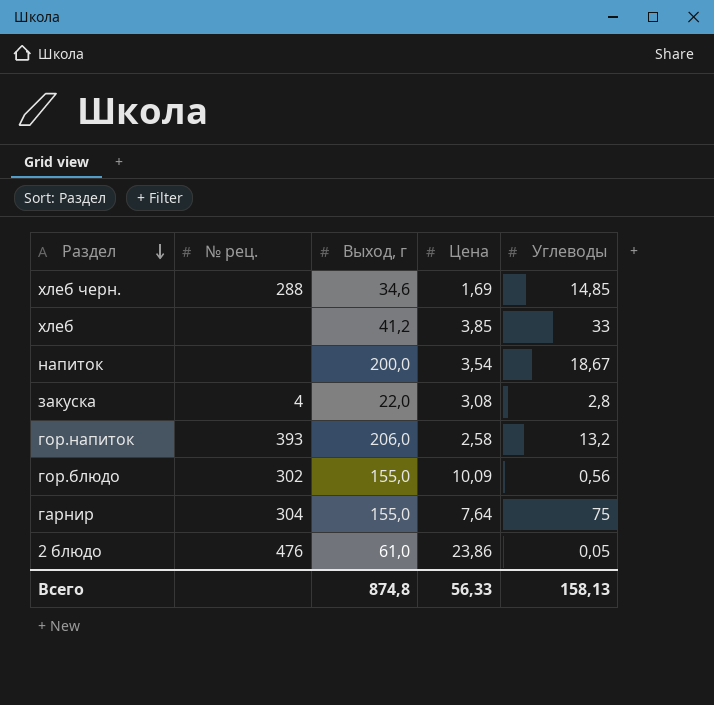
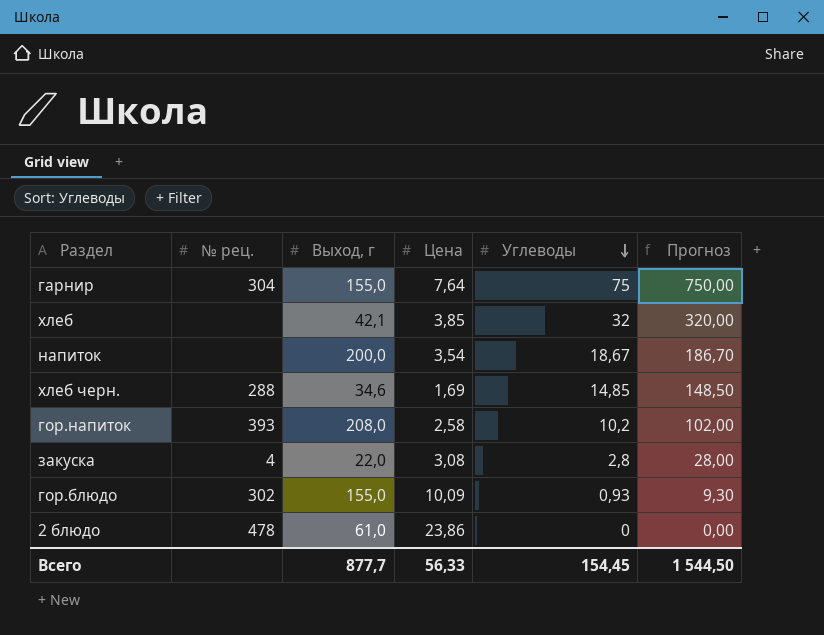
row order: Раздел descending -> Углеводы descending
column Прогноз | formula: none -> [Углеводы] * 10
хлеб | Выход, г: 41,2 -> 42,1
хлеб | Углеводы: 33 -> 32
гор.напиток | Выход, г: 206,0 -> 208,0
гор.напиток | Углеводы: 13,2 -> 10,2
гор.блюдо | Углеводы: 0,56 -> 0,93
2 блюдо | № рец.: 476 -> 478
2 блюдо | Углеводы: 0,05 -> 0
Всего | Выход, г: 874,8 -> 877,7
Всего | Углеводы: 158,13 -> 154,45

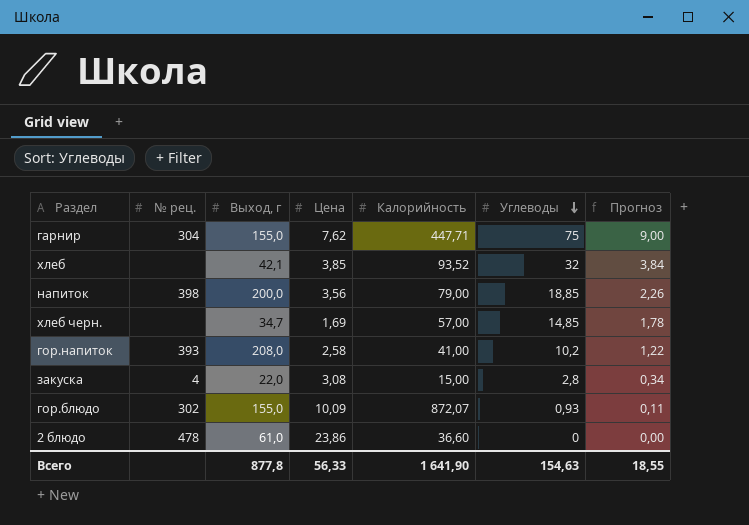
column Калорийность | position: none -> 5
column Прогноз | formula: [Углеводы] * 10 -> [Углеводы] * 0,12
гарнир | Цена: 7,64 -> 7,62
напиток | № рец.: none -> 398
напиток | Цена: 3,54 -> 3,56
напиток | Углеводы: 18,67 -> 18,85
хлеб черн. | № рец.: 288 -> none
хлеб черн. | Выход, г: 34,6 -> 34,7
Всего | Выход, г: 877,7 -> 877,8
Всего | Углеводы: 154,45 -> 154,63
Всего | Прогноз: 1 544,50 -> 18,55

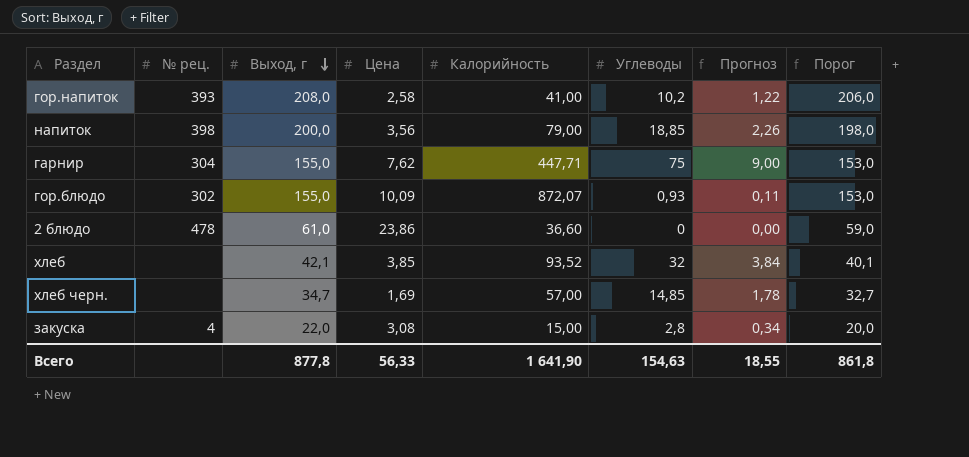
row order: Углеводы descending -> Выход, г descending
column Порог | formula: none -> [Выход, г] - 2

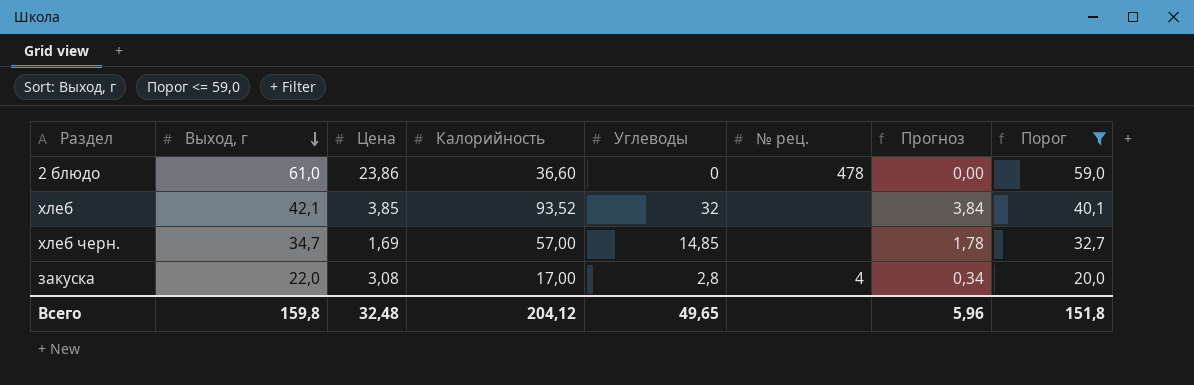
filter: none -> Порог <= 59,0
column № рец. | position: 2 -> 6
закуска | Калорийность: 15,00 -> 17,00
Всего | Выход, г: 877,8 -> 159,8
Всего | Цена: 56,33 -> 32,48
Всего | Калорийность: 1 641,90 -> 204,12
Всего | Углеводы: 154,63 -> 49,65
Всего | Прогноз: 18,55 -> 5,96
Всего | Порог: 861,8 -> 151,8

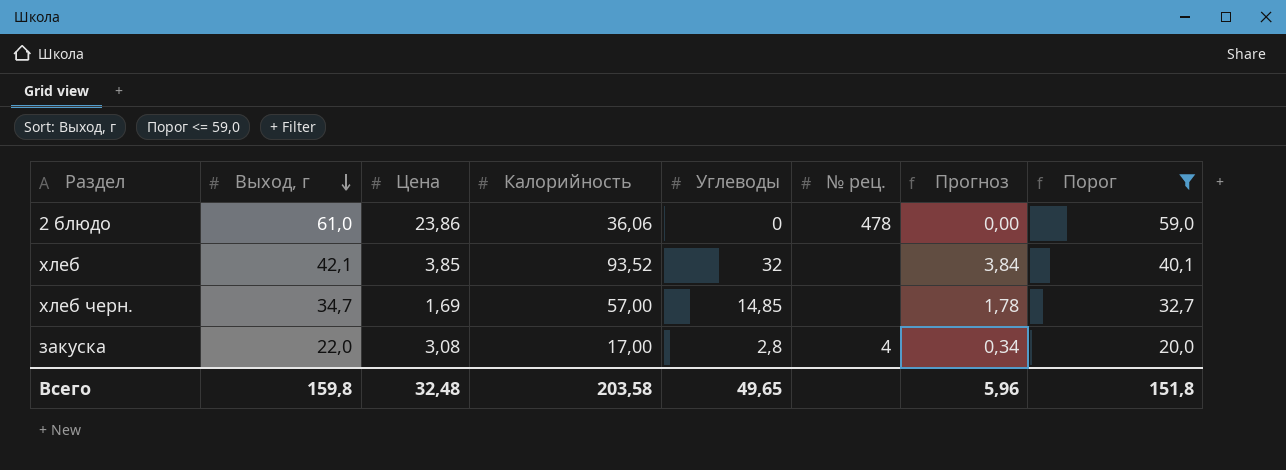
2 блюдо | Калорийность: 36,60 -> 36,06
Всего | Калорийность: 204,12 -> 203,58

